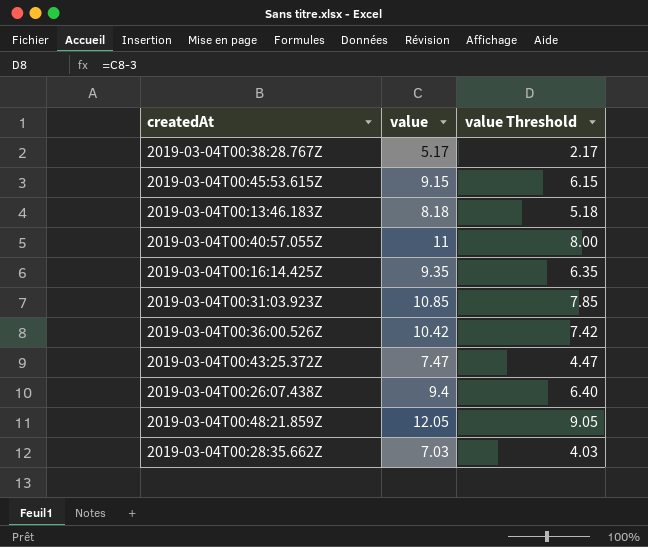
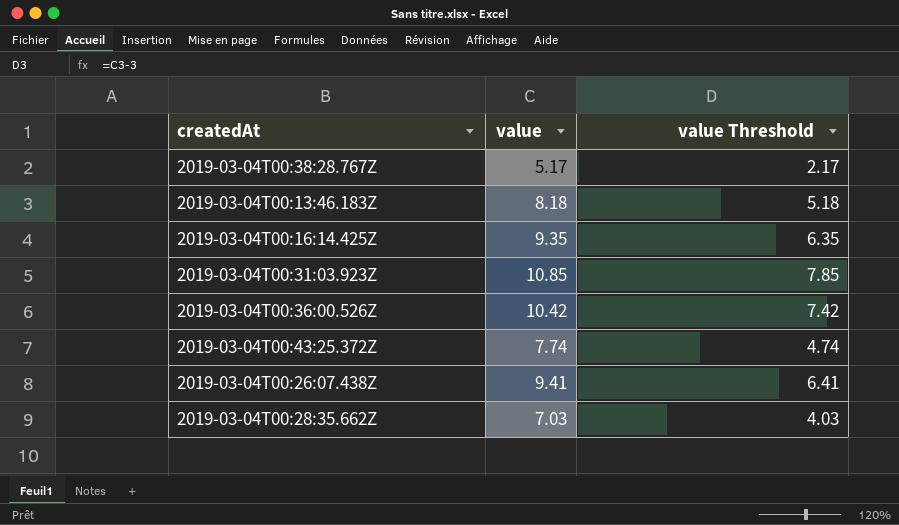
row 2019-03-04T00:45:53.615Z: 9.15 | 6.15 -> none
row 2019-03-04T00:40:57.055Z: 11 | 8.00 -> none
row 2019-03-04T00:48:21.859Z: 12.05 | 9.05 -> none
2019-03-04T00:43:25.372Z | value: 7.47 -> 7.74
2019-03-04T00:43:25.372Z | value Threshold: 4.47 -> 4.74
2019-03-04T00:26:07.438Z | value: 9.4 -> 9.41
2019-03-04T00:26:07.438Z | value Threshold: 6.40 -> 6.41

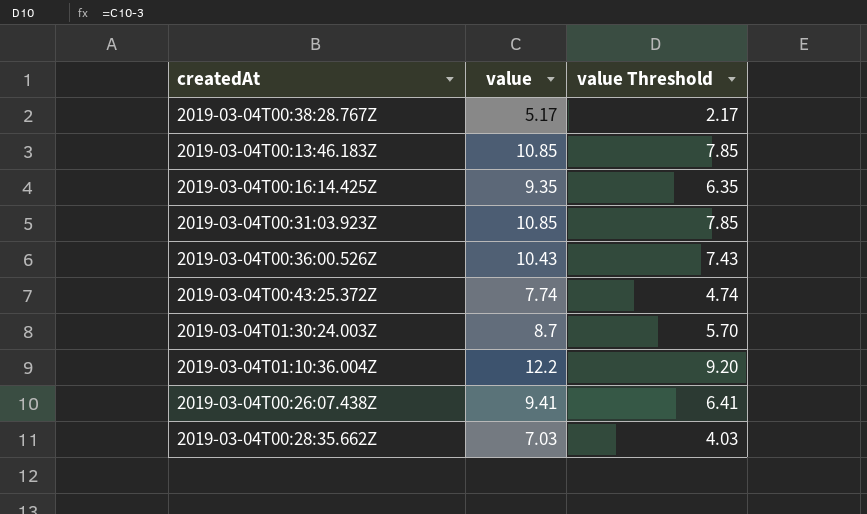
2019-03-04T00:13:46.183Z | value: 8.18 -> 10.85
2019-03-04T00:13:46.183Z | value Threshold: 5.18 -> 7.85
2019-03-04T00:36:00.526Z | value: 10.42 -> 10.43
2019-03-04T00:36:00.526Z | value Threshold: 7.42 -> 7.43
row 2019-03-04T01:30:24.003Z: none -> 8.7 | 5.70
row 2019-03-04T01:10:36.004Z: none -> 12.2 | 9.20

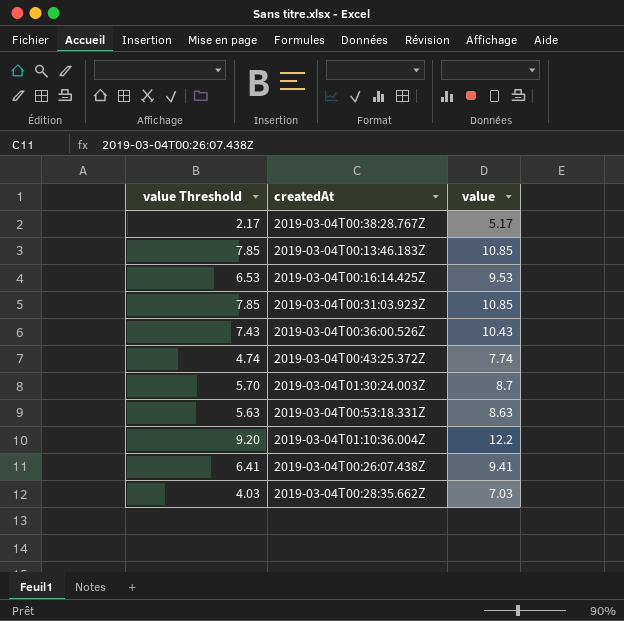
column value Threshold | position: 3 -> 1
2019-03-04T00:16:14.425Z | value Threshold: 6.35 -> 6.53
2019-03-04T00:16:14.425Z | value: 9.35 -> 9.53
row 2019-03-04T00:53:18.331Z: none -> 5.63 | 8.63

